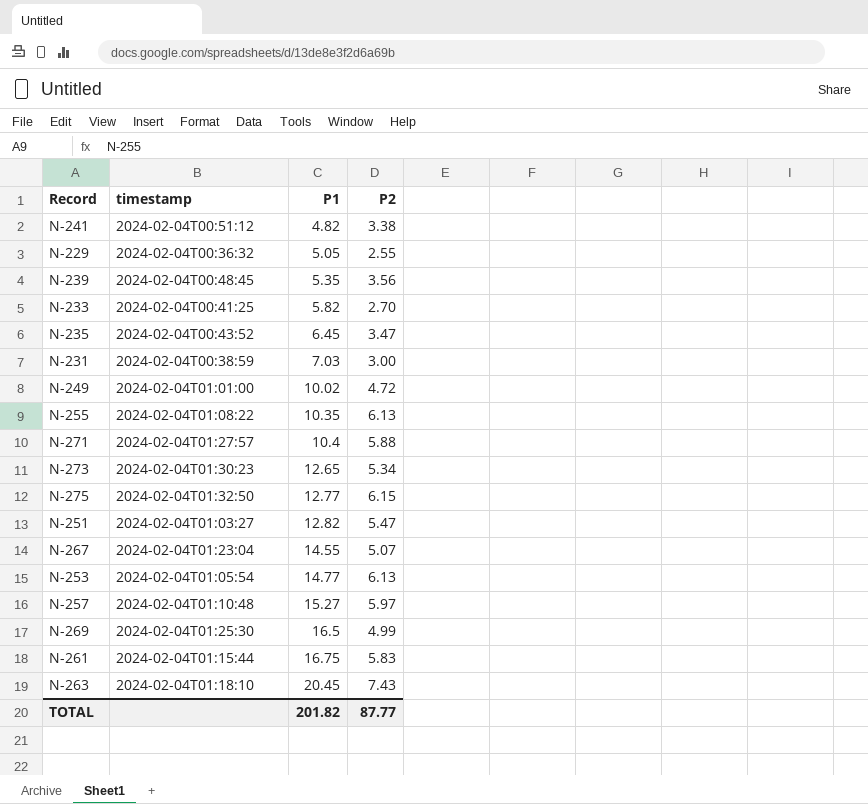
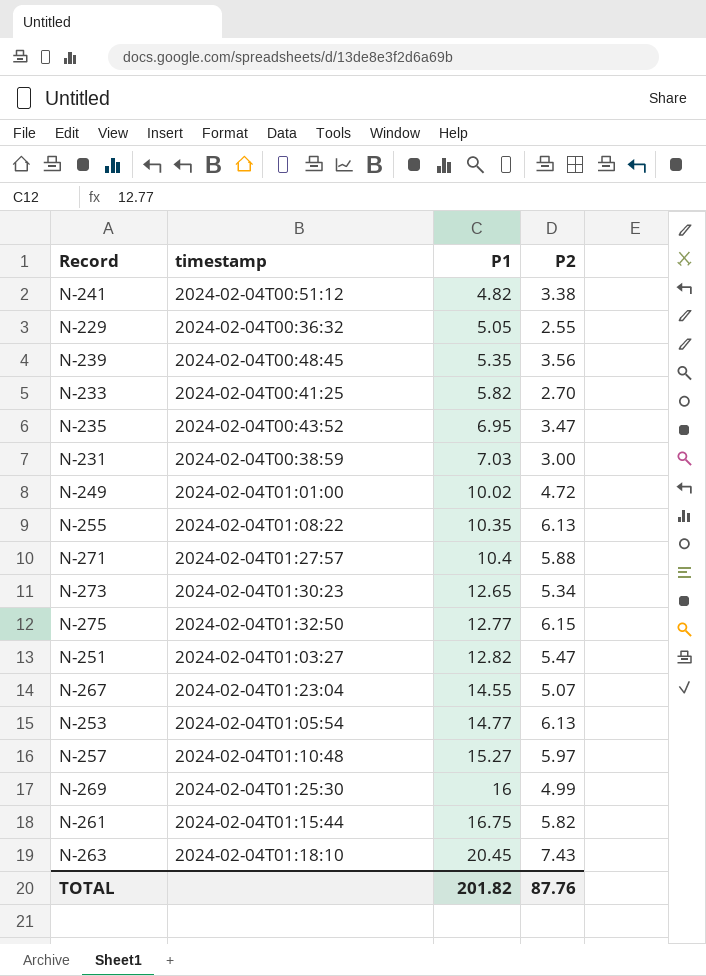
N-235 | P1: 6.45 -> 6.95
N-269 | P1: 16.5 -> 16
N-261 | P2: 5.83 -> 5.82
TOTAL | P2: 87.77 -> 87.76

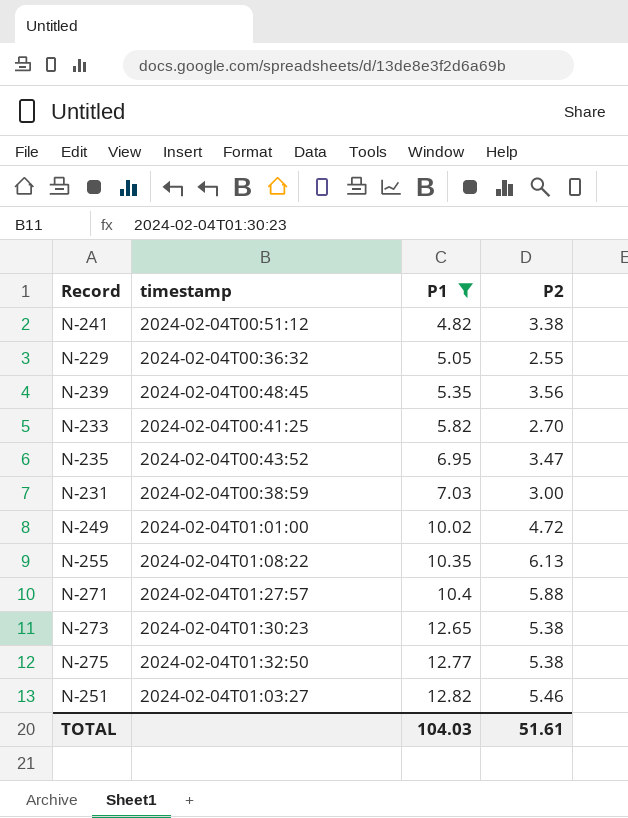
filter: none -> P1 <= 12.82
N-273 | P2: 5.34 -> 5.38
N-275 | P2: 6.15 -> 5.38
N-251 | P2: 5.47 -> 5.46
TOTAL | P1: 201.82 -> 104.03
TOTAL | P2: 87.76 -> 51.61

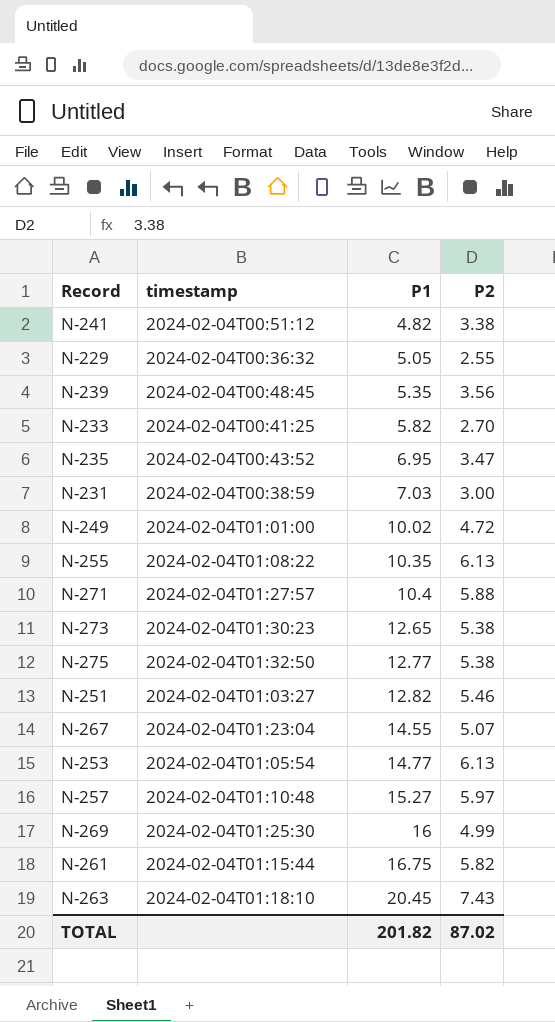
filter: P1 <= 12.82 -> none
TOTAL | P1: 104.03 -> 201.82
TOTAL | P2: 51.61 -> 87.02

